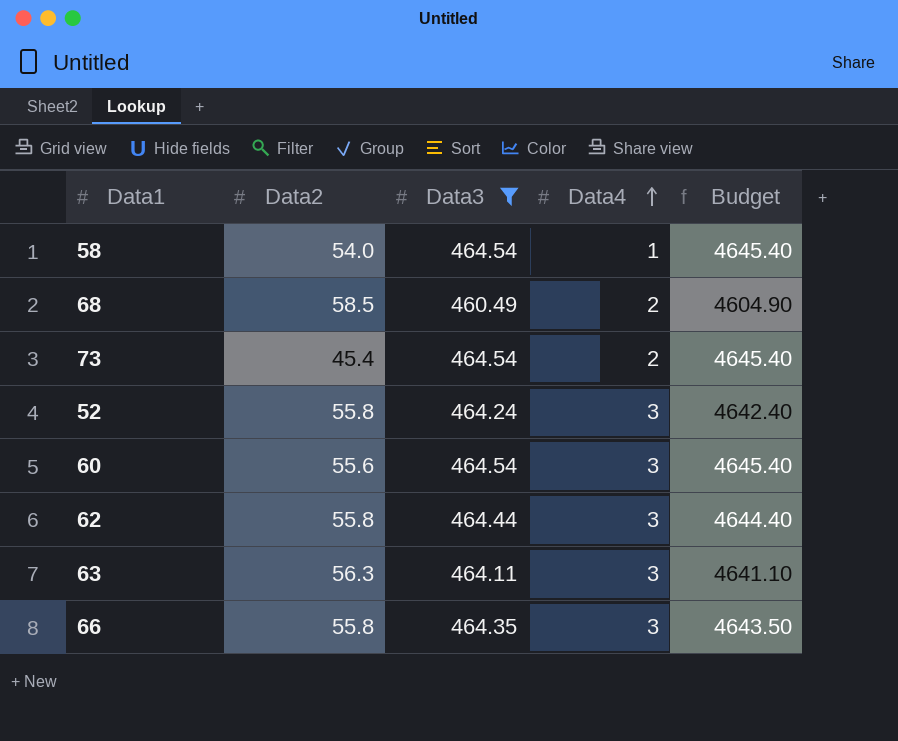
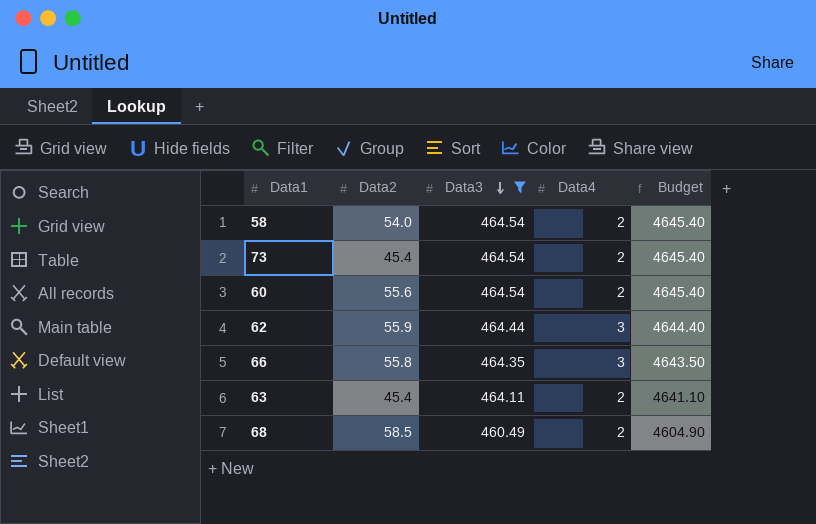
row order: Data4 ascending -> Data3 descending
row 52: 55.8 | 464.24 | 3 | 4642.40 -> none
58 | Data4: 1 -> 2
60 | Data4: 3 -> 2
62 | Data2: 55.8 -> 55.9
63 | Data2: 56.3 -> 45.4
63 | Data4: 3 -> 2

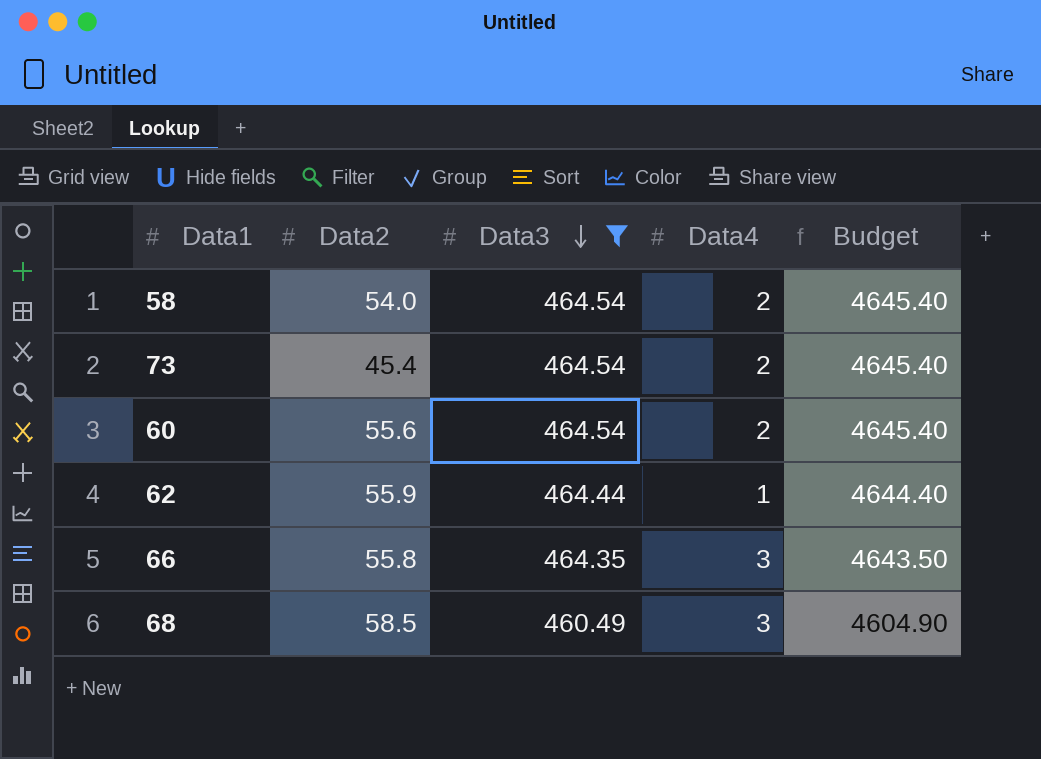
row 63: 45.4 | 464.11 | 2 | 4641.10 -> none
62 | Data4: 3 -> 1
68 | Data4: 2 -> 3

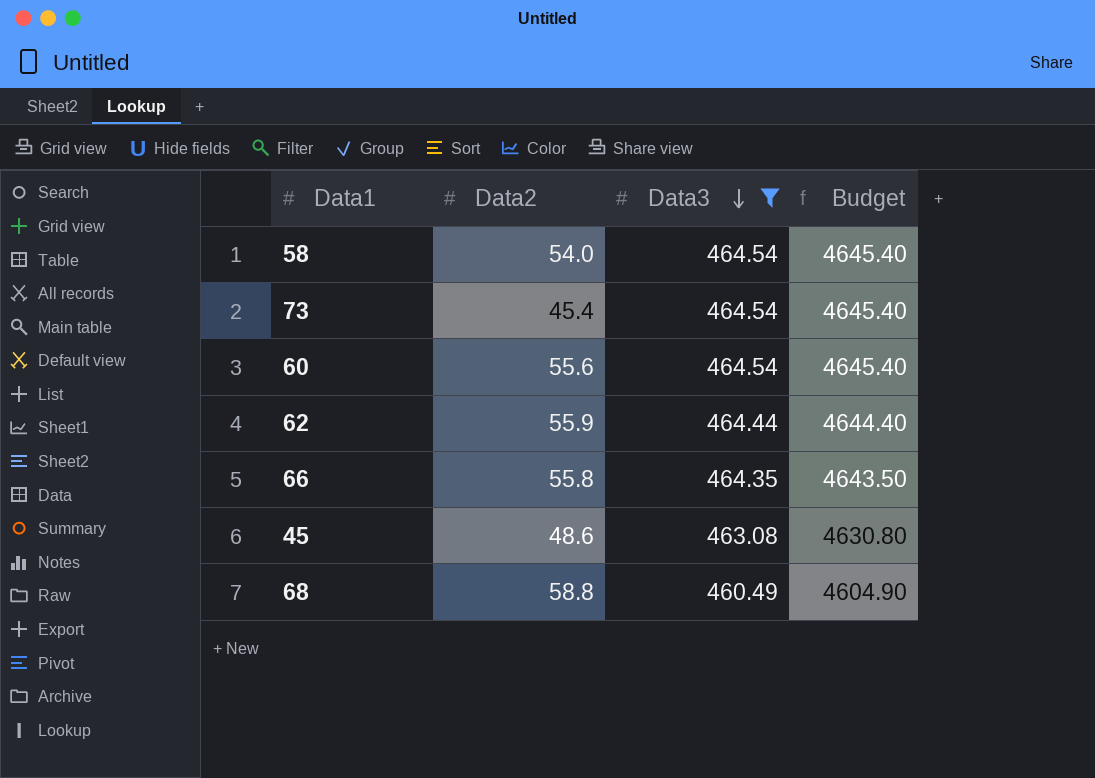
column Data4 | position: 4 -> none
row 45: none -> 48.6 | 463.08 | 4630.80
68 | Data2: 58.5 -> 58.8

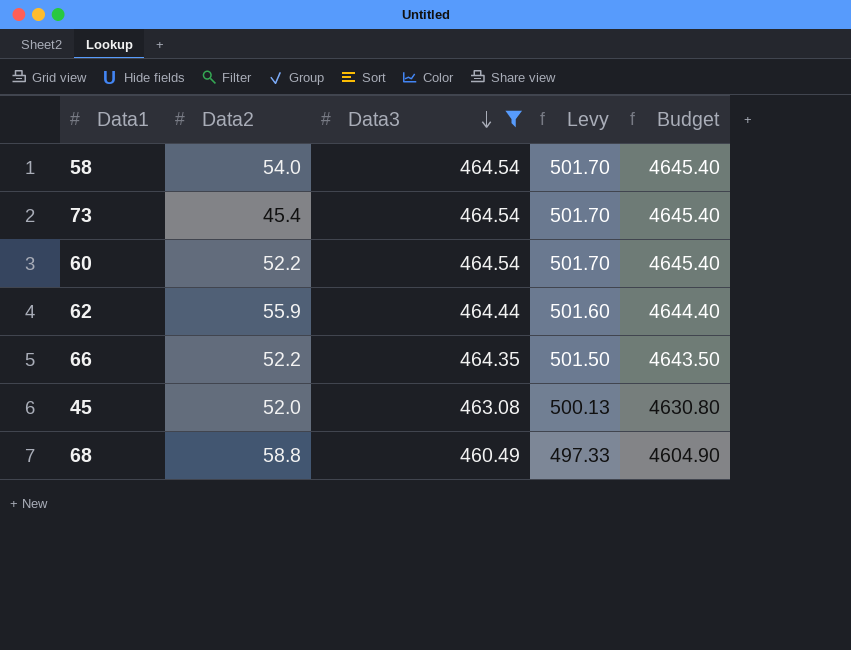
column Levy | formula: none -> [Data3] * 1.08
60 | Data2: 55.6 -> 52.2
66 | Data2: 55.8 -> 52.2
45 | Data2: 48.6 -> 52.0

